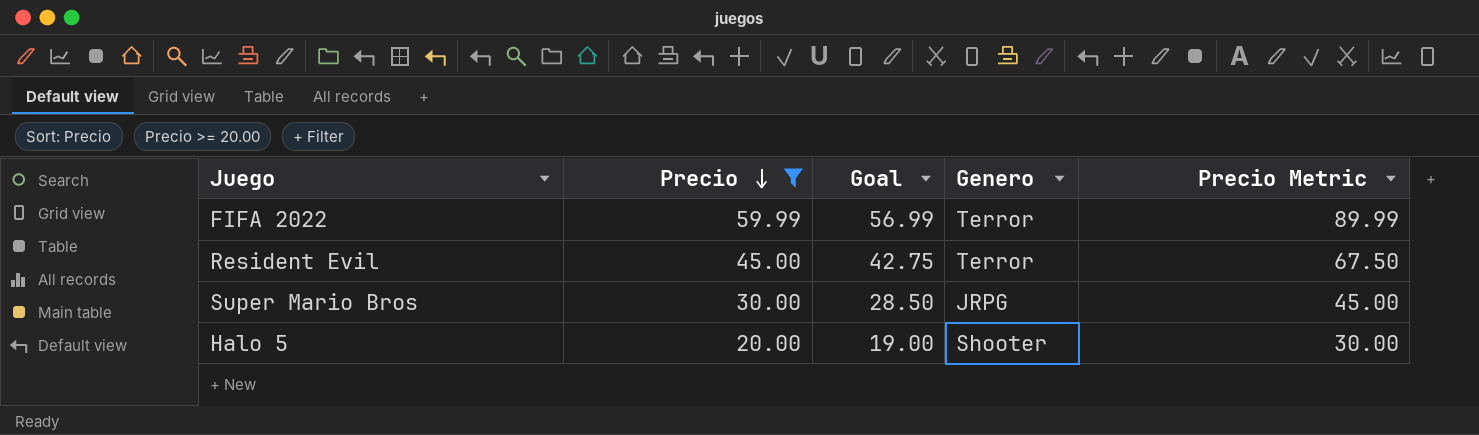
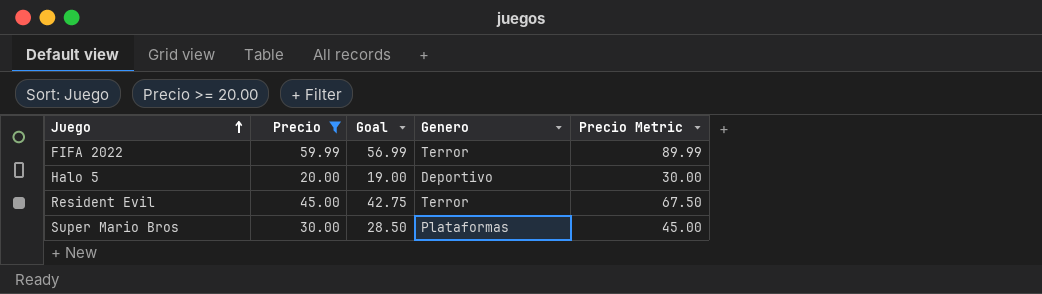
row order: Precio descending -> Juego ascending
Halo 5 | Genero: Shooter -> Deportivo
Super Mario Bros | Genero: JRPG -> Plataformas

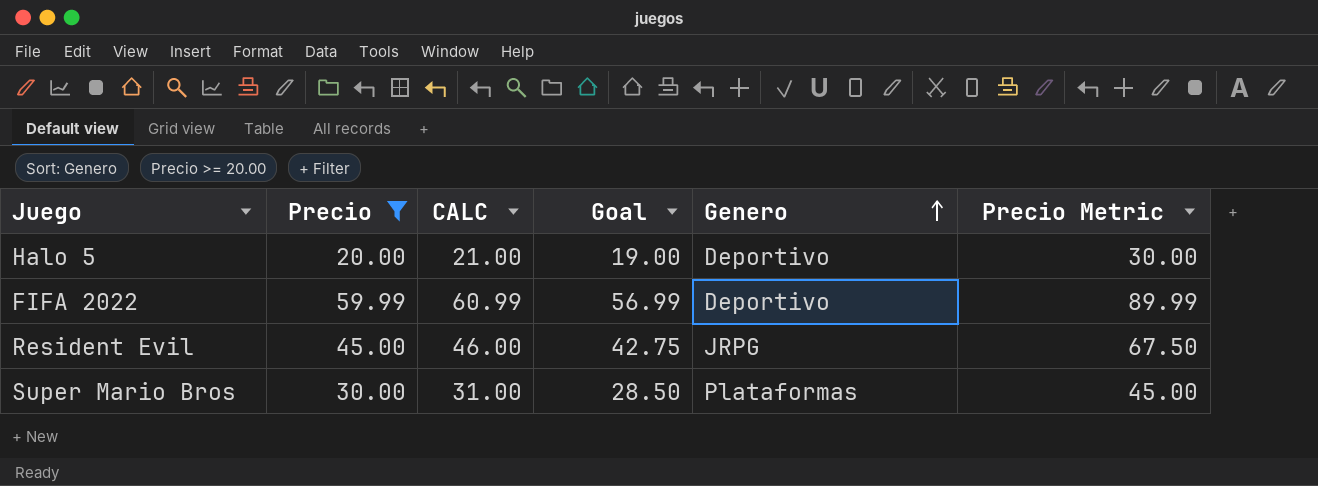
row order: Juego ascending -> Genero ascending
column CALC | formula: none -> [Precio] + 1
FIFA 2022 | Genero: Terror -> Deportivo
Resident Evil | Genero: Terror -> JRPG

